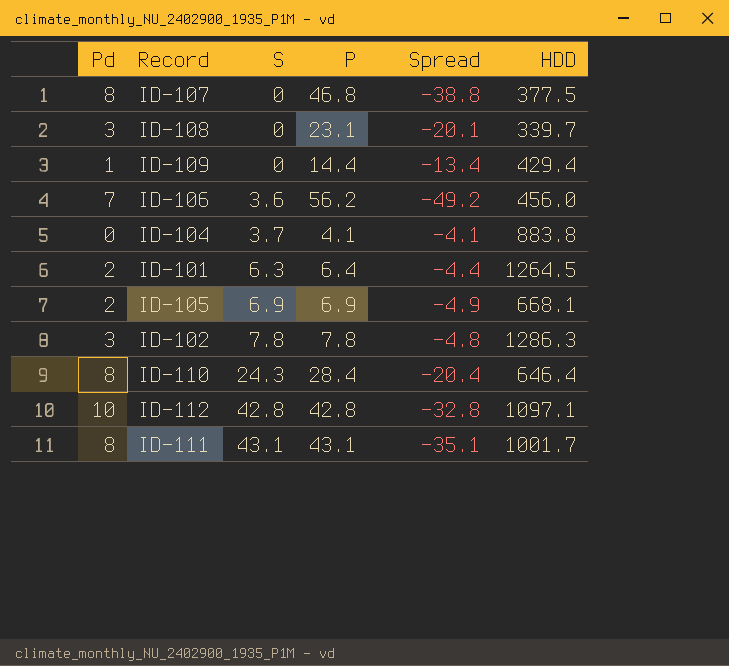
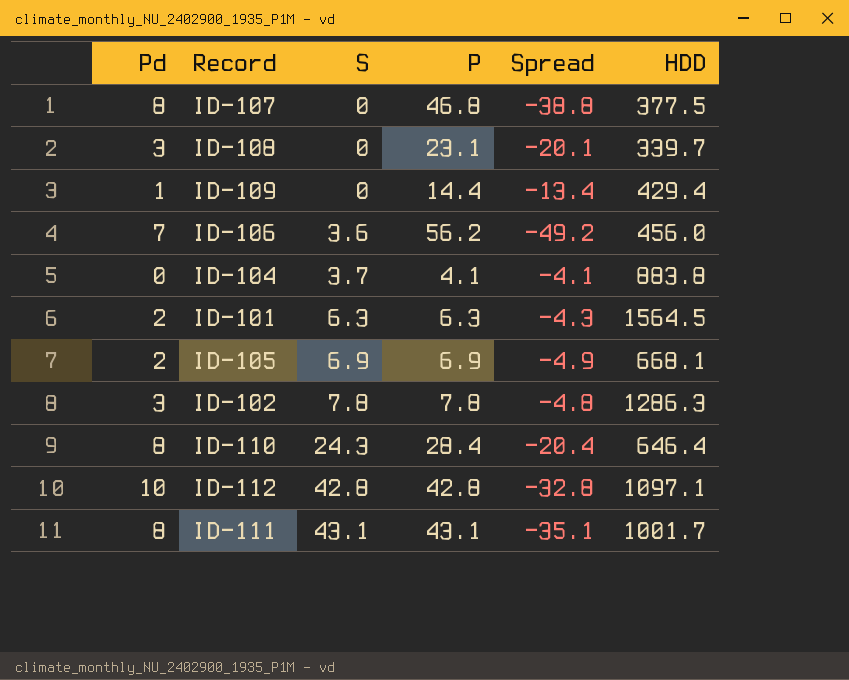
ID-101 | P: 6.4 -> 6.3
ID-101 | Spread: -4.4 -> -4.3
ID-101 | HDD: 1264.5 -> 1564.5

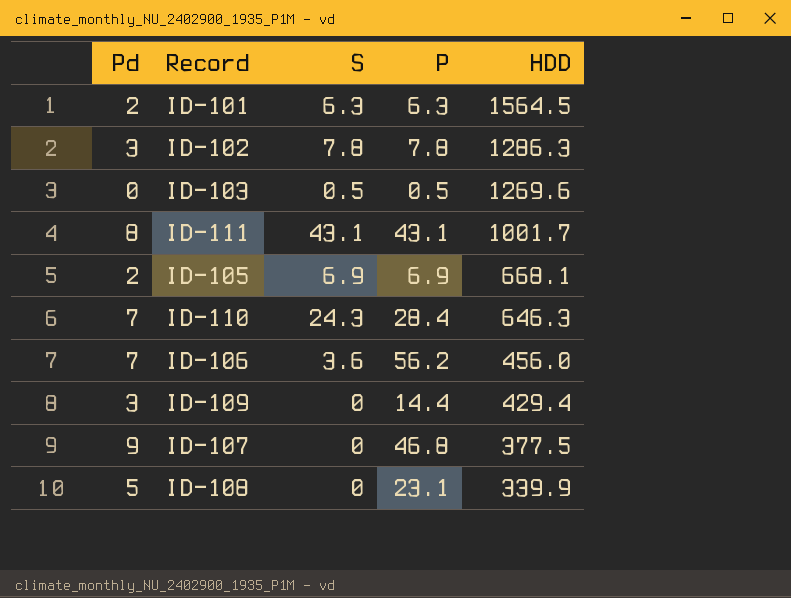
row order: S ascending -> HDD descending
column Spread | formula: [Pd] - [P] -> none
row ID-104: 0 | 3.7 | 4.1 | -4.1 | 883.8 -> none
row ID-112: 10 | 42.8 | 42.8 | -32.8 | 1097.1 -> none
row ID-103: none -> 0 | 0.5 | 0.5 | 1269.6
ID-110 | Pd: 8 -> 7
ID-110 | HDD: 646.4 -> 646.3
ID-109 | Pd: 1 -> 3
ID-107 | Pd: 8 -> 9
ID-108 | Pd: 3 -> 5
ID-108 | HDD: 339.7 -> 339.9

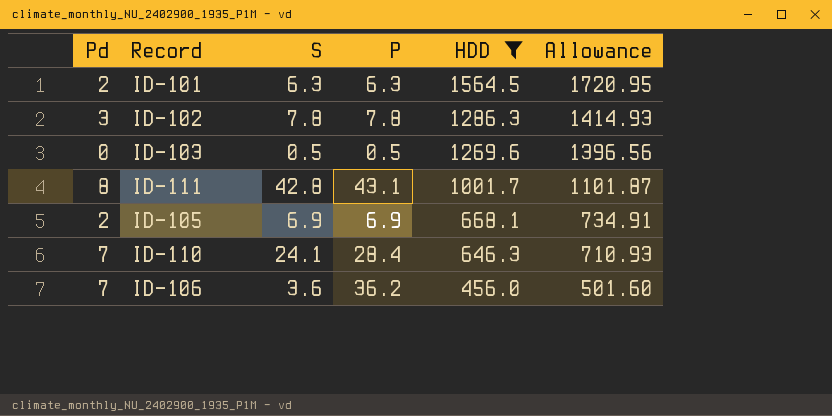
filter: none -> HDD >= 456.0
column Allowance | formula: none -> [HDD] * 1.1
ID-111 | S: 43.1 -> 42.8
ID-110 | S: 24.3 -> 24.1
ID-106 | P: 56.2 -> 36.2

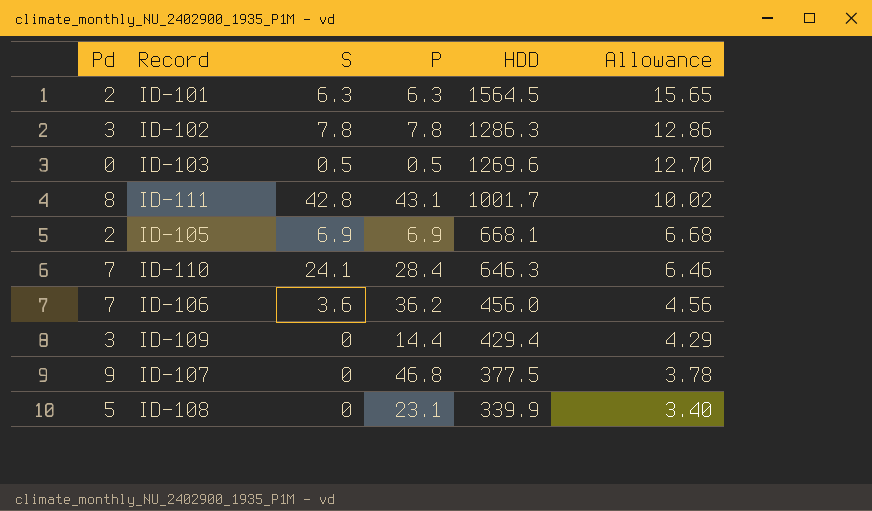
filter: HDD >= 456.0 -> none
column Allowance | formula: [HDD] * 1.1 -> [HDD] * 0.01

